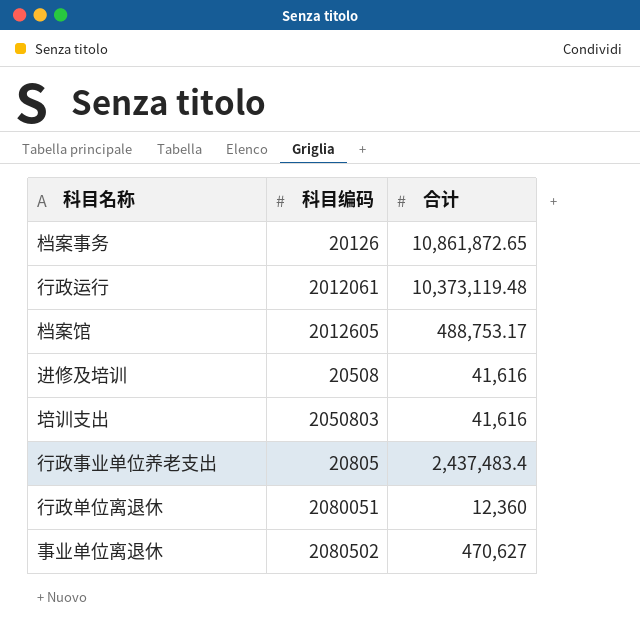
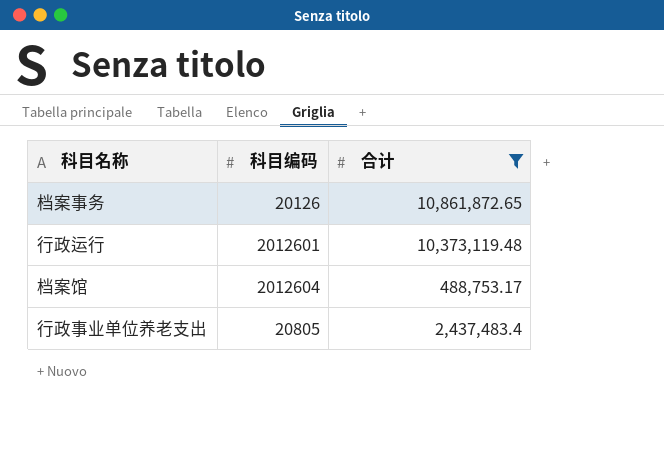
filter: none -> 合计 >= 488,753.17
行政运行 | 科目编码: 2012061 -> 2012601
档案馆 | 科目编码: 2012605 -> 2012604

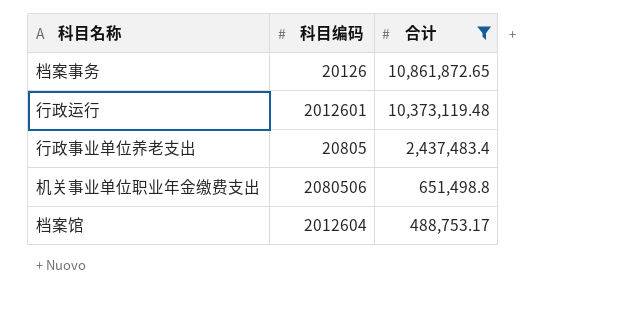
row order: none -> 合计 descending
row 机关事业单位职业年金缴费支出: none -> 2080506 | 651,498.8

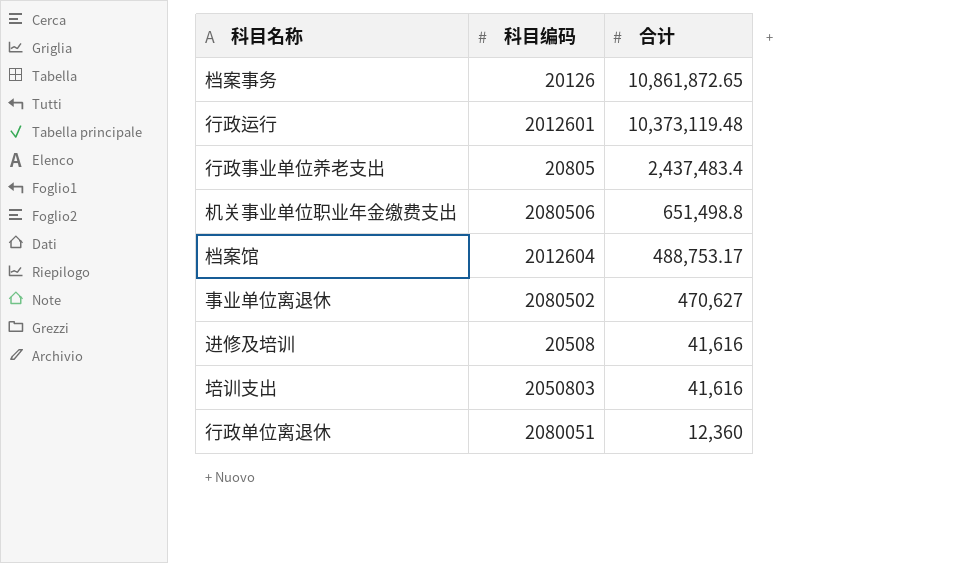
filter: 合计 >= 488,753.17 -> none

